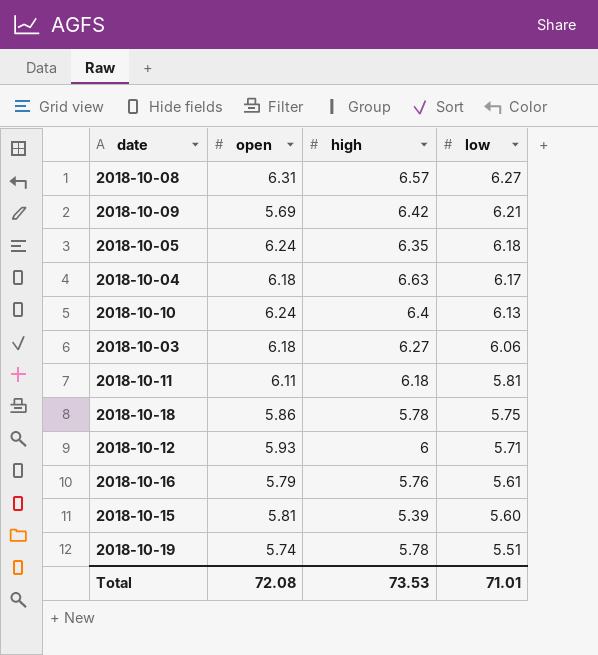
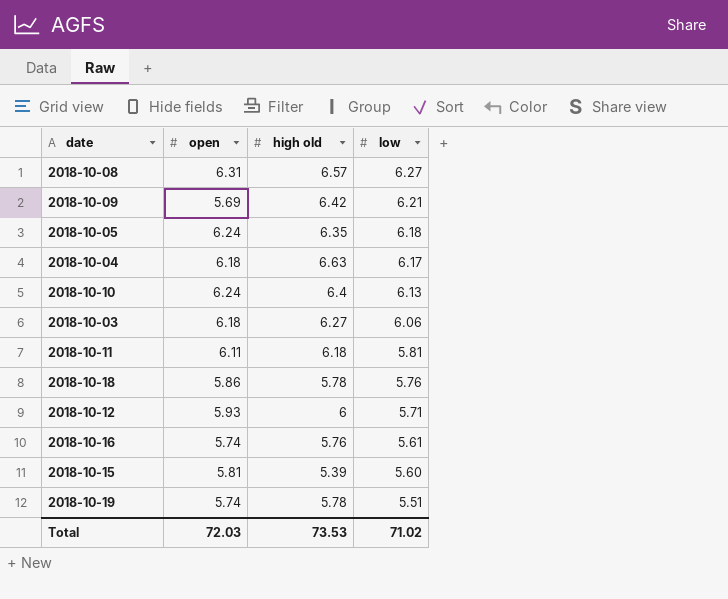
column name: high -> high old
2018-10-18 | low: 5.75 -> 5.76
2018-10-16 | open: 5.79 -> 5.74
Total | open: 72.08 -> 72.03
Total | low: 71.01 -> 71.02

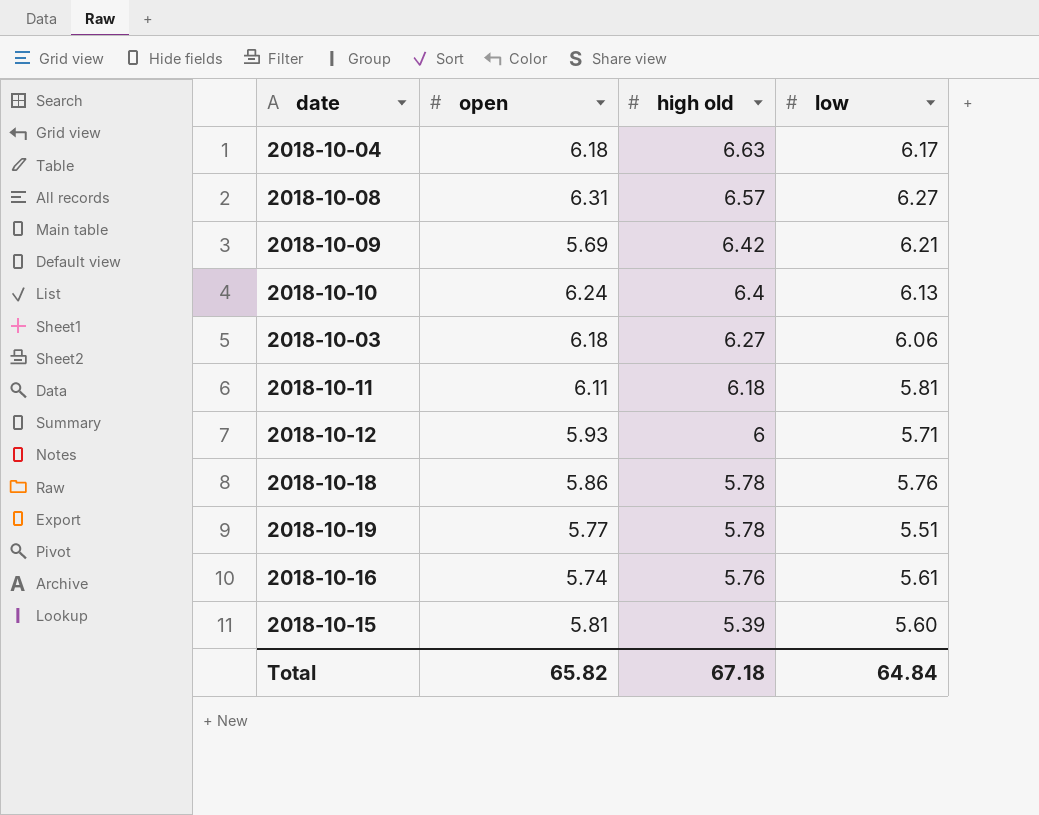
row order: low descending -> high old descending
row 2018-10-05: 6.24 | 6.35 | 6.18 -> none
2018-10-19 | open: 5.74 -> 5.77
Total | open: 72.03 -> 65.82
Total | high old: 73.53 -> 67.18
Total | low: 71.02 -> 64.84

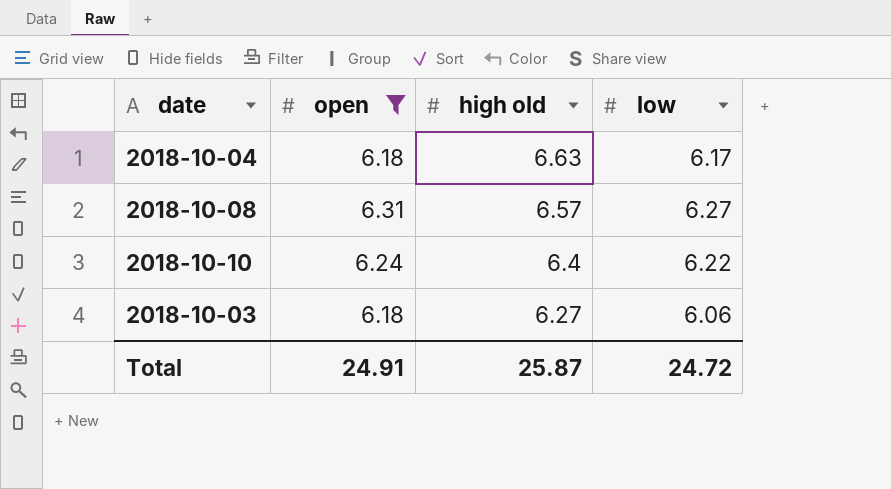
filter: none -> open >= 6.18
2018-10-10 | low: 6.13 -> 6.22
Total | open: 65.82 -> 24.91
Total | high old: 67.18 -> 25.87
Total | low: 64.84 -> 24.72

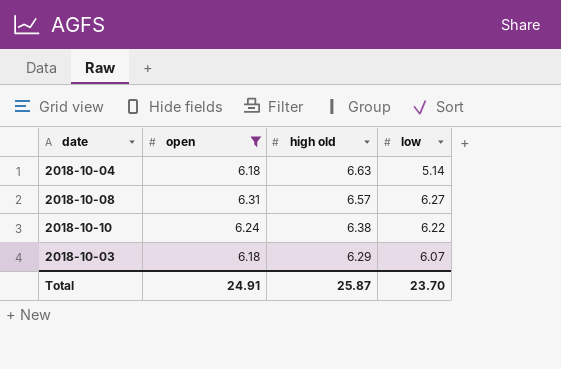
2018-10-04 | low: 6.17 -> 5.14
2018-10-10 | high old: 6.4 -> 6.38
2018-10-03 | high old: 6.27 -> 6.29
2018-10-03 | low: 6.06 -> 6.07
Total | low: 24.72 -> 23.70

